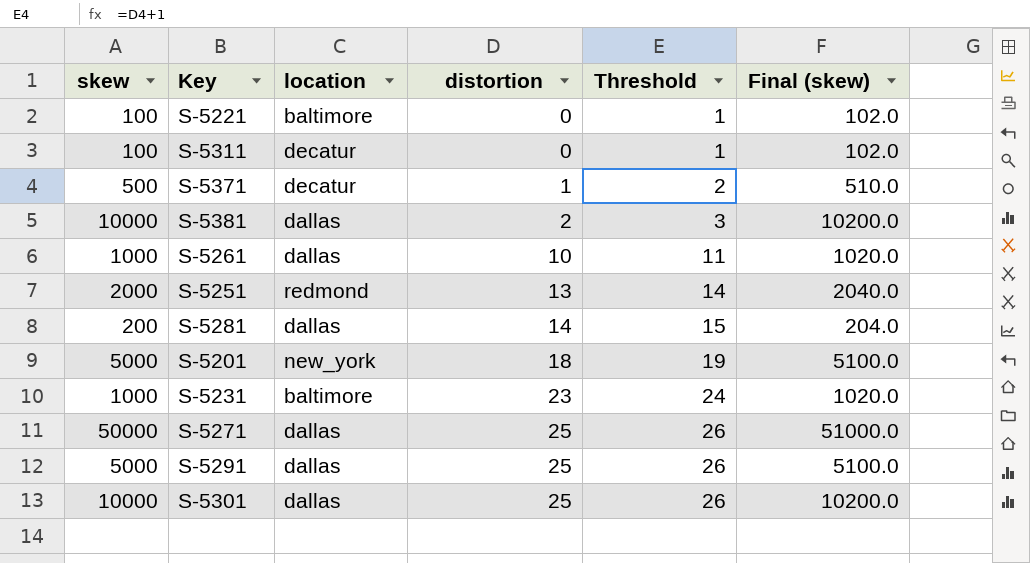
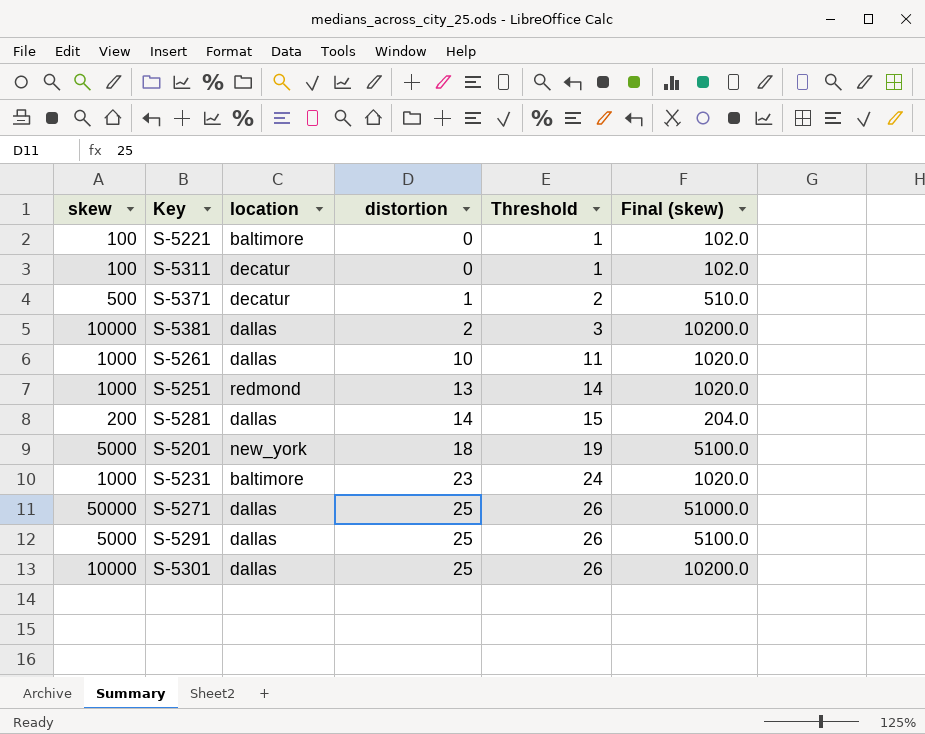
S-5251 | skew: 2000 -> 1000
S-5251 | Final (skew): 2040.0 -> 1020.0

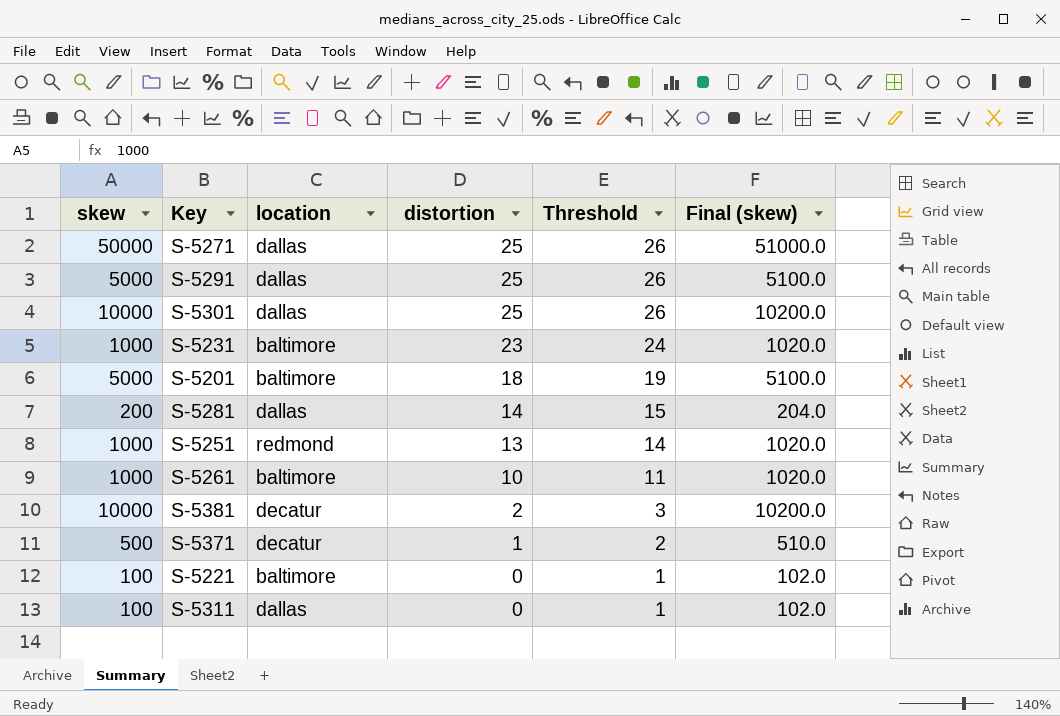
row order: distortion ascending -> distortion descending
S-5201 | location: new_york -> baltimore
S-5261 | location: dallas -> baltimore
S-5381 | location: dallas -> decatur
S-5311 | location: decatur -> dallas

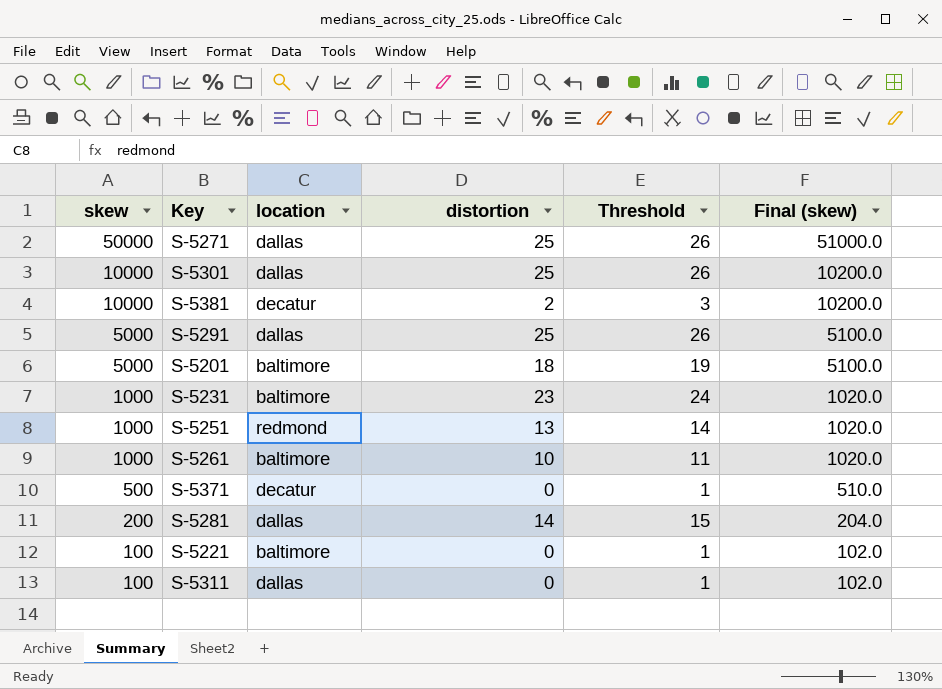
row order: distortion descending -> skew descending
S-5371 | distortion: 1 -> 0
S-5371 | Threshold: 2 -> 1

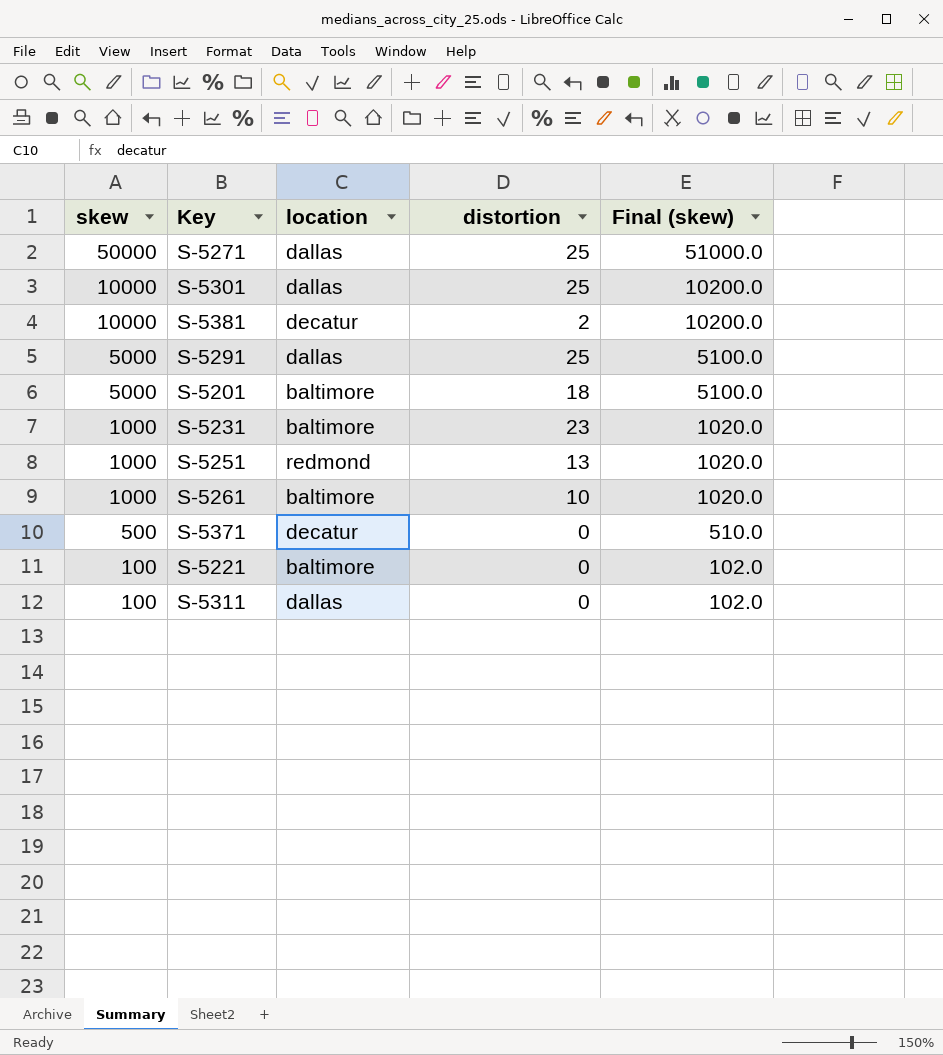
column Threshold | formula: [distortion] + 1 -> none
row S-5281: 200 | dallas | 14 | 15 | 204.0 -> none

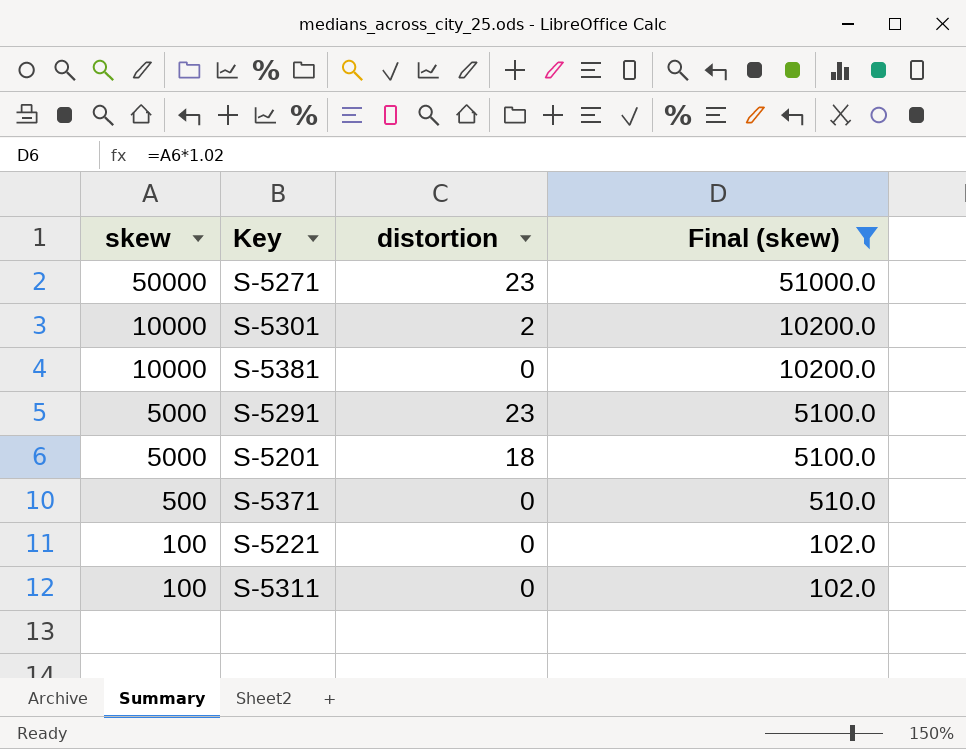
filter: none -> Final (skew) != 1020.0
column location | position: 3 -> none
S-5271 | distortion: 25 -> 23
S-5301 | distortion: 25 -> 2
S-5381 | distortion: 2 -> 0
S-5291 | distortion: 25 -> 23

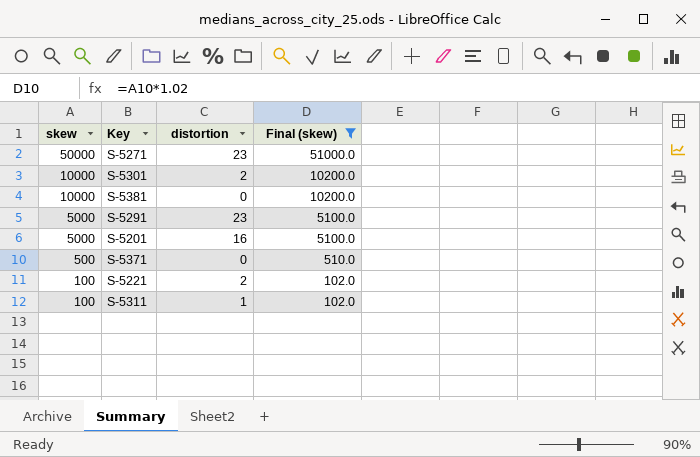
S-5201 | distortion: 18 -> 16
S-5221 | distortion: 0 -> 2
S-5311 | distortion: 0 -> 1

